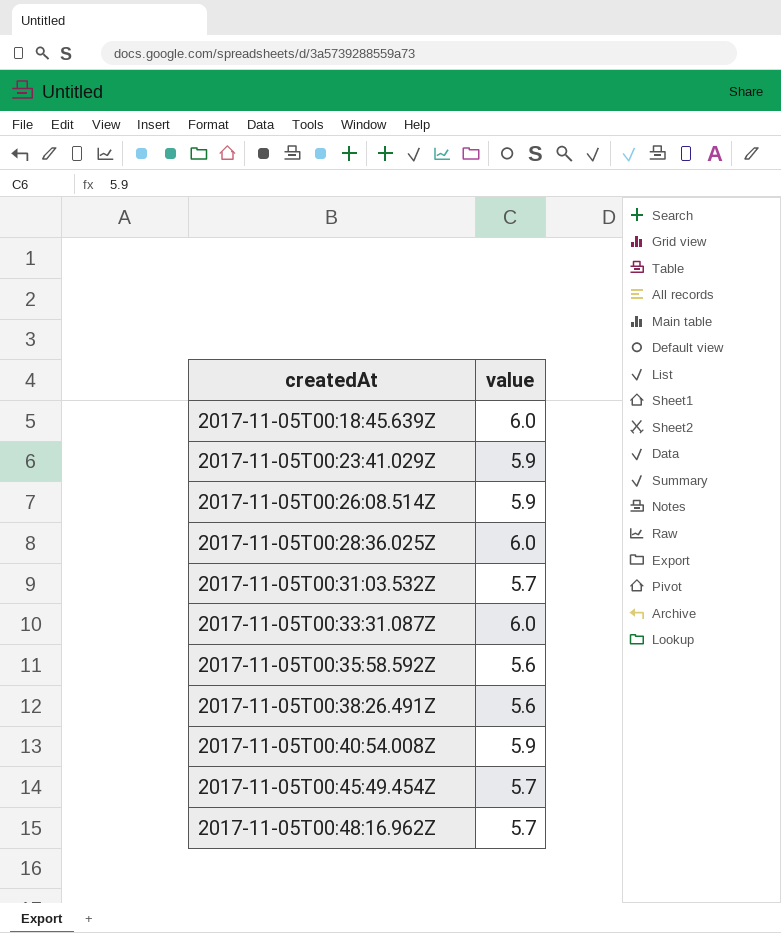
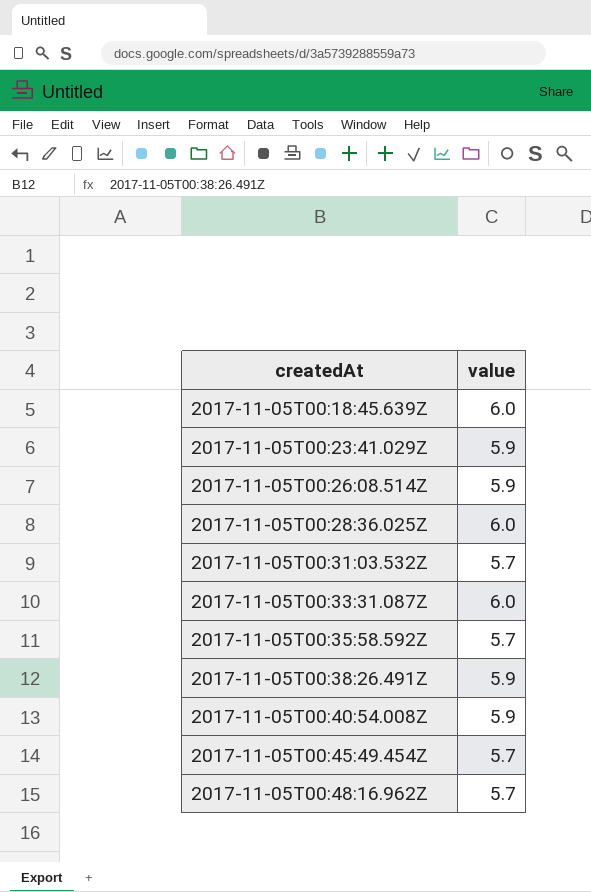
2017-11-05T00:35:58.592Z | value: 5.6 -> 5.7
2017-11-05T00:38:26.491Z | value: 5.6 -> 5.9

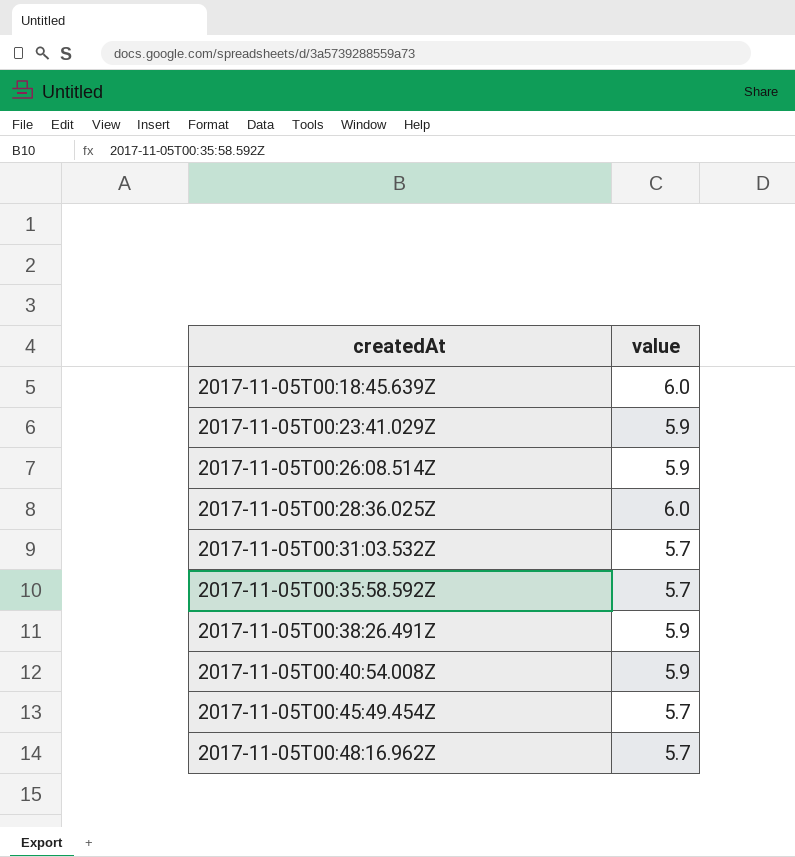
row 2017-11-05T00:33:31.087Z: 6.0 -> none

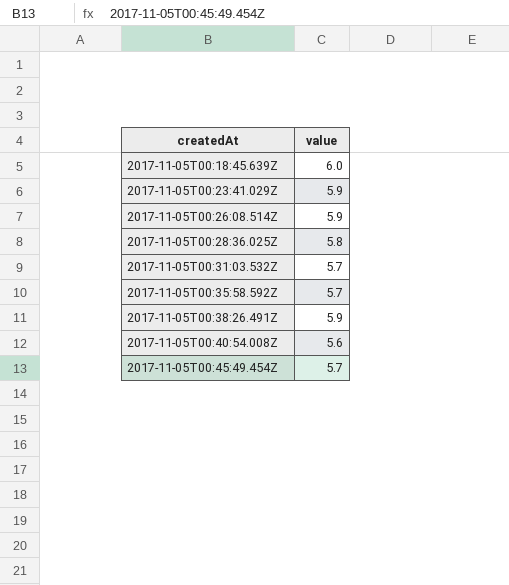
row 2017-11-05T00:48:16.962Z: 5.7 -> none
2017-11-05T00:28:36.025Z | value: 6.0 -> 5.8
2017-11-05T00:40:54.008Z | value: 5.9 -> 5.6

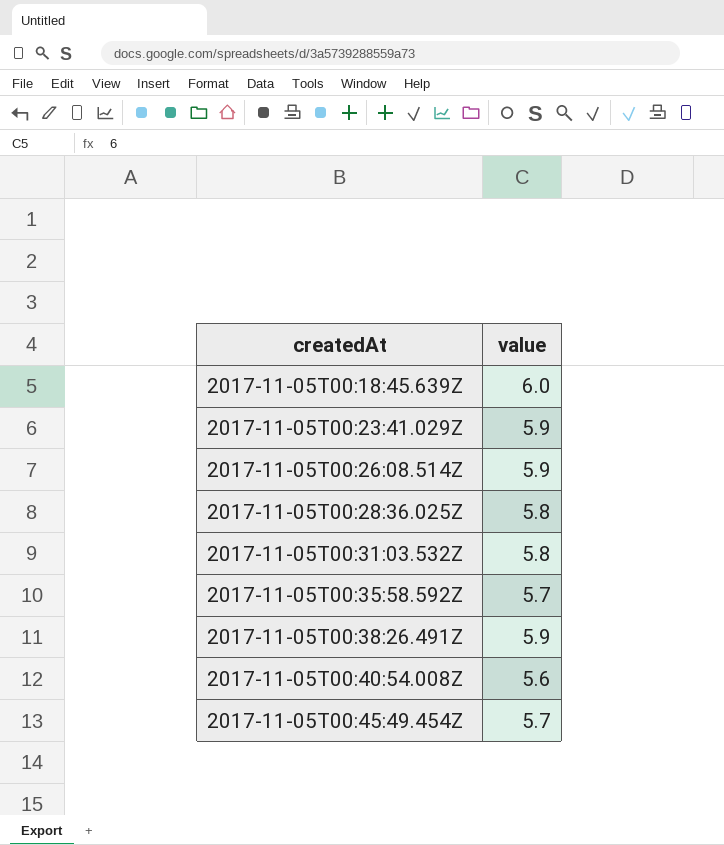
2017-11-05T00:31:03.532Z | value: 5.7 -> 5.8

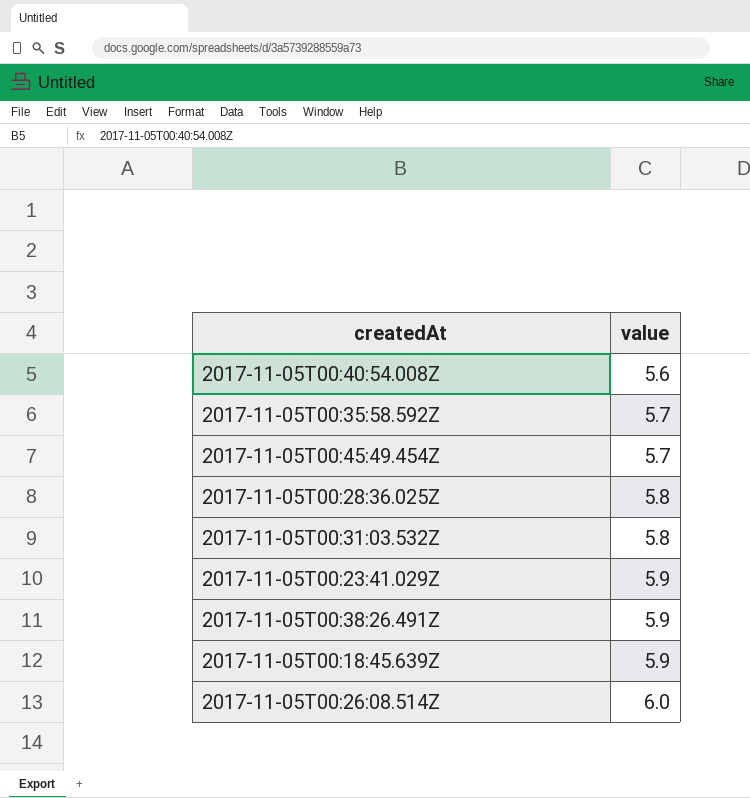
row order: createdAt ascending -> value ascending
2017-11-05T00:18:45.639Z | value: 6.0 -> 5.9
2017-11-05T00:26:08.514Z | value: 5.9 -> 6.0

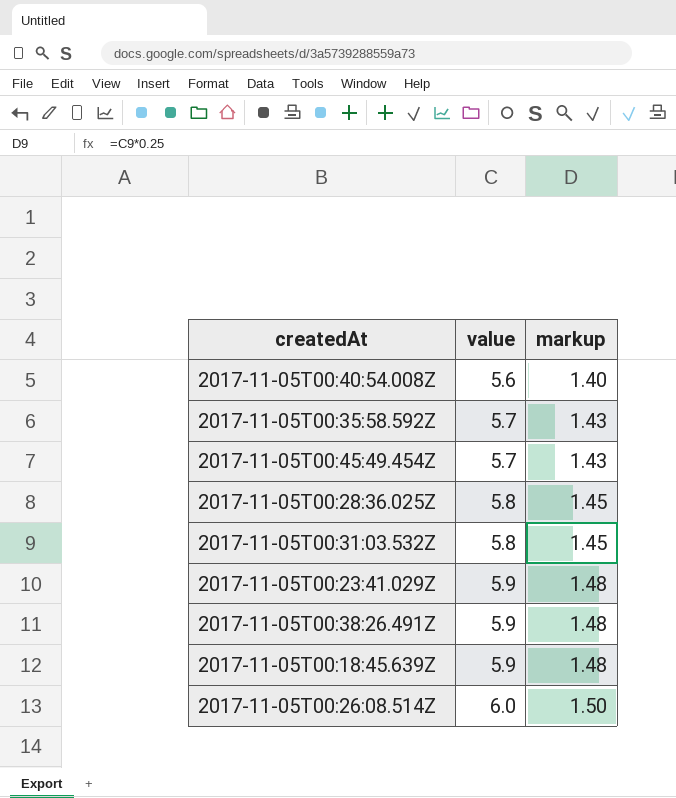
column markup | formula: none -> [value] * 0.25

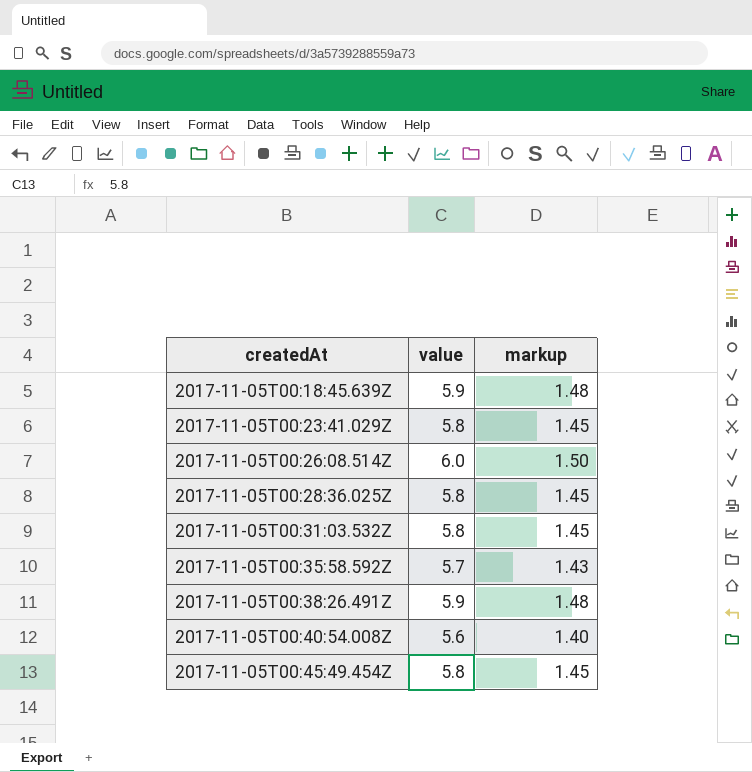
row order: value ascending -> createdAt ascending
2017-11-05T00:23:41.029Z | value: 5.9 -> 5.8
2017-11-05T00:23:41.029Z | markup: 1.48 -> 1.45
2017-11-05T00:45:49.454Z | value: 5.7 -> 5.8
2017-11-05T00:45:49.454Z | markup: 1.43 -> 1.45

